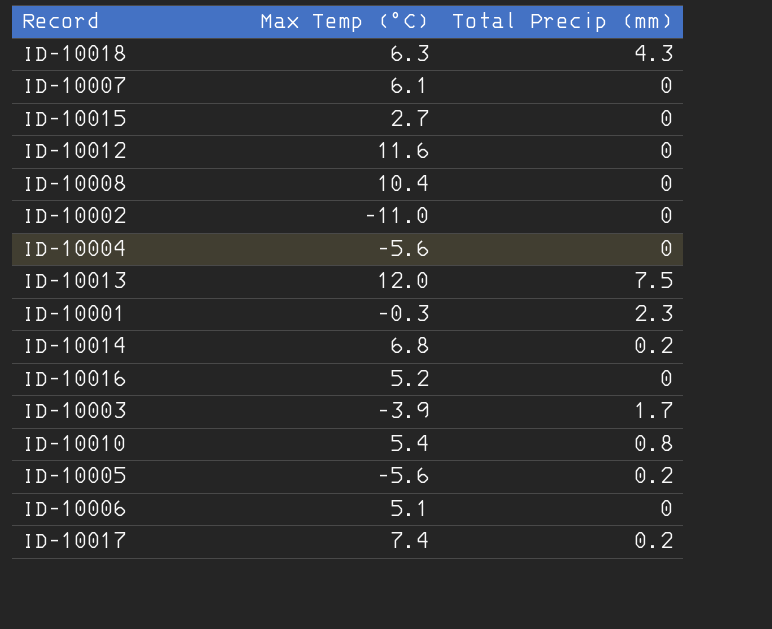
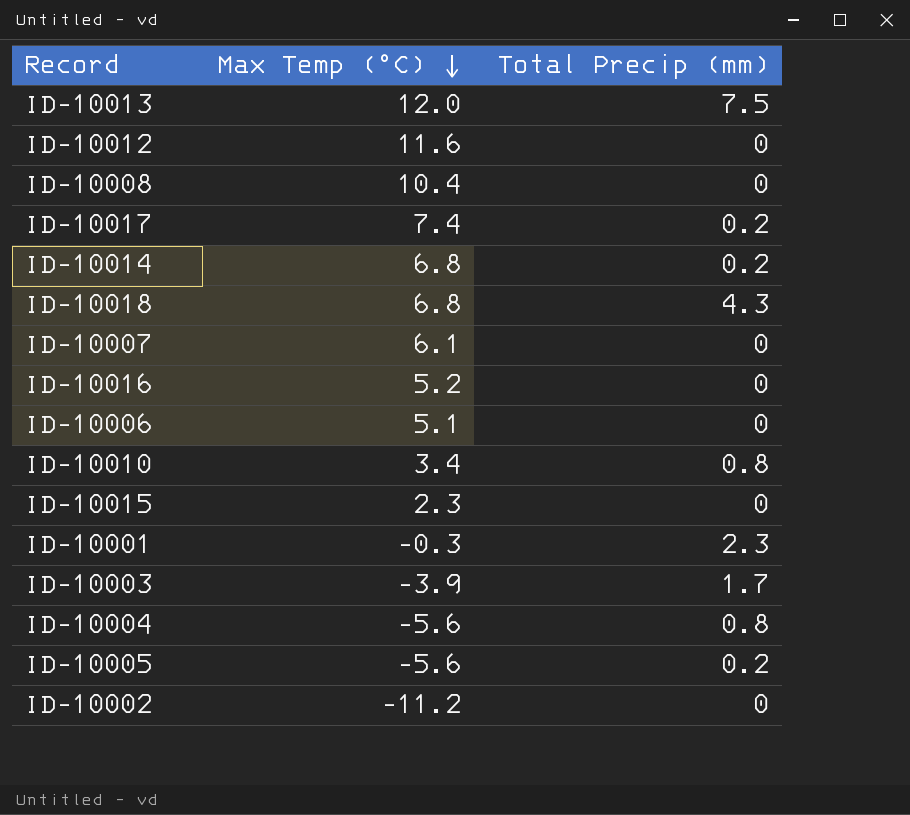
row order: none -> Max Temp (°C) descending
ID-10018 | Max Temp (°C): 6.3 -> 6.8
ID-10010 | Max Temp (°C): 5.4 -> 3.4
ID-10015 | Max Temp (°C): 2.7 -> 2.3
ID-10004 | Total Precip (mm): 0 -> 0.8
ID-10002 | Max Temp (°C): -11.0 -> -11.2

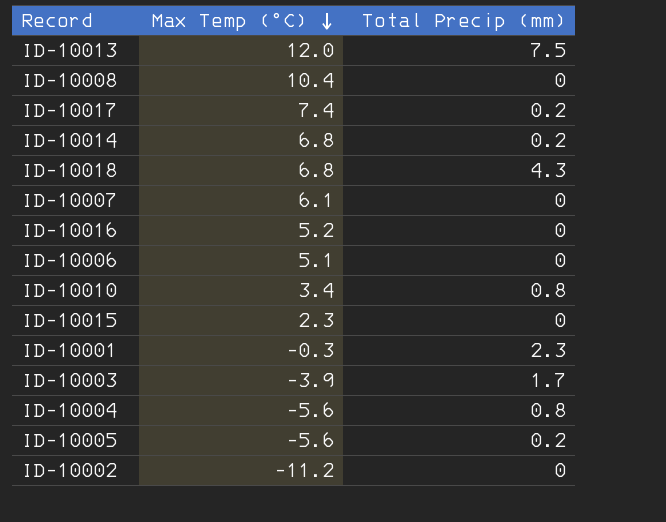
row ID-10012: 11.6 | 0 -> none

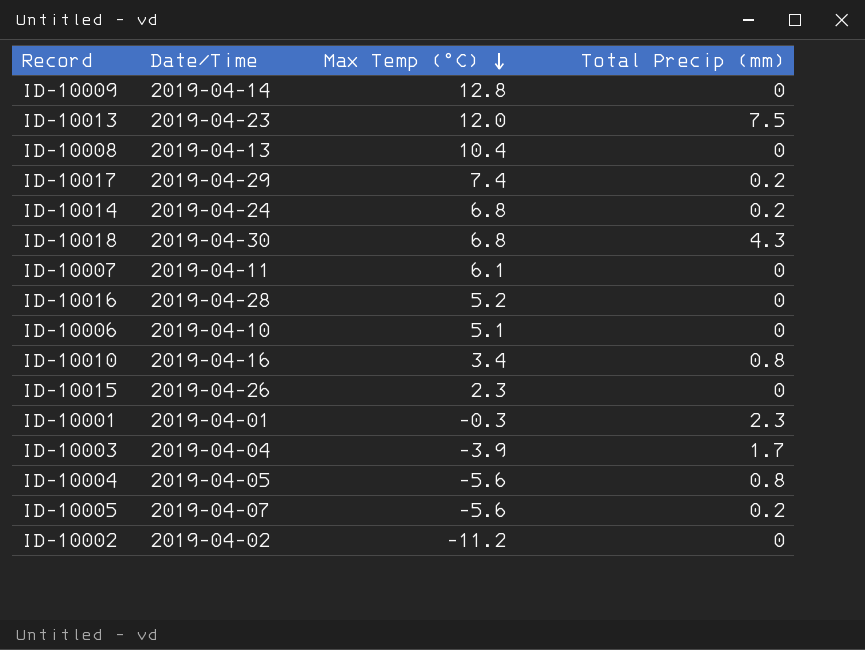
column Date/Time | position: none -> 2
row ID-10009: none -> 2019-04-14 | 12.8 | 0

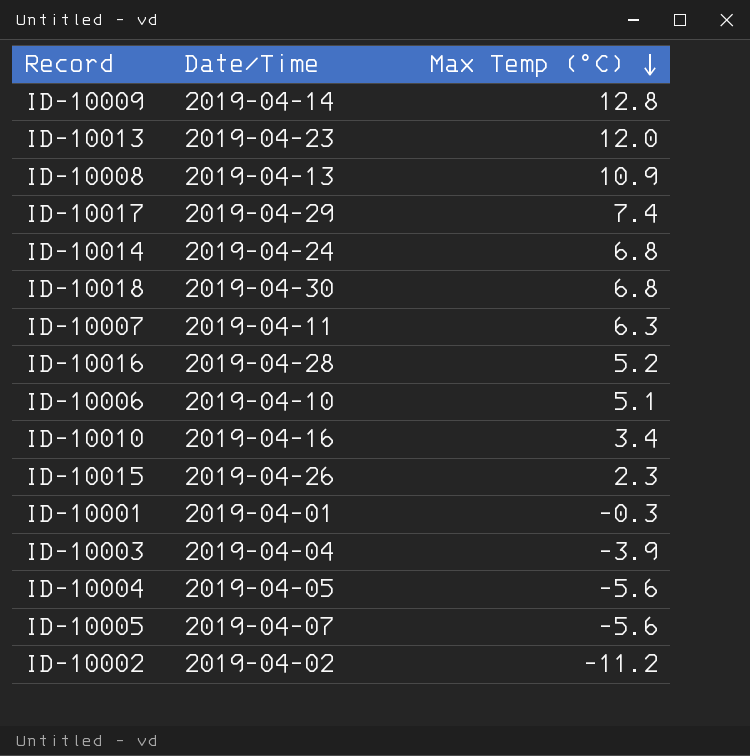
column Total Precip (mm) | position: 4 -> none
ID-10008 | Max Temp (°C): 10.4 -> 10.9
ID-10007 | Max Temp (°C): 6.1 -> 6.3

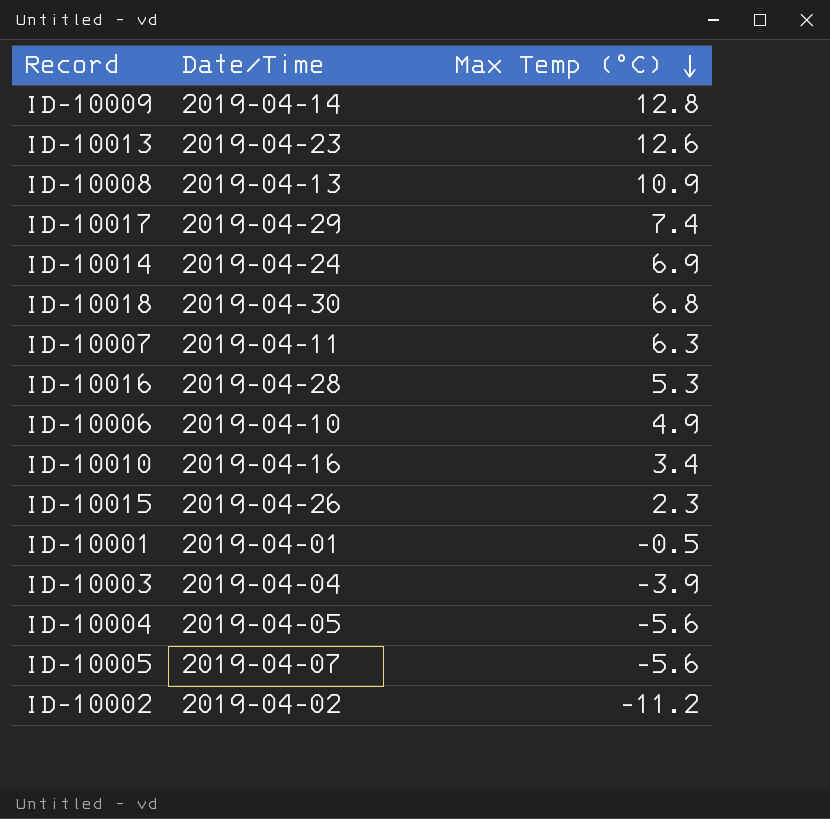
ID-10013 | Max Temp (°C): 12.0 -> 12.6
ID-10014 | Max Temp (°C): 6.8 -> 6.9
ID-10016 | Max Temp (°C): 5.2 -> 5.3
ID-10006 | Max Temp (°C): 5.1 -> 4.9
ID-10001 | Max Temp (°C): -0.3 -> -0.5

